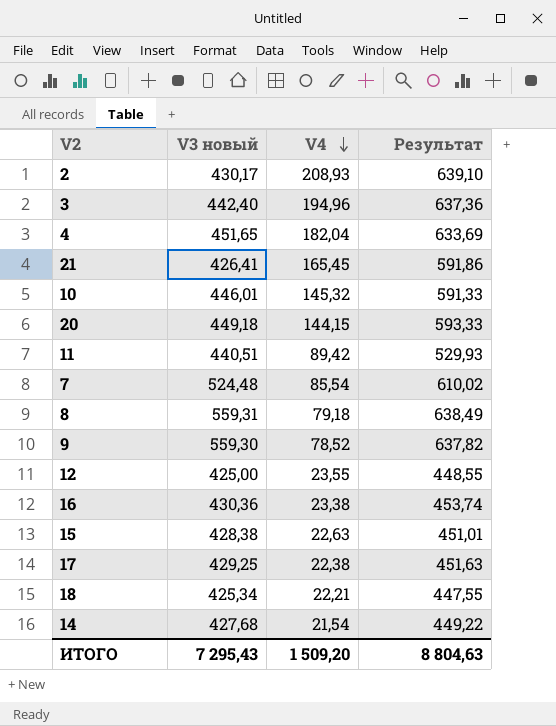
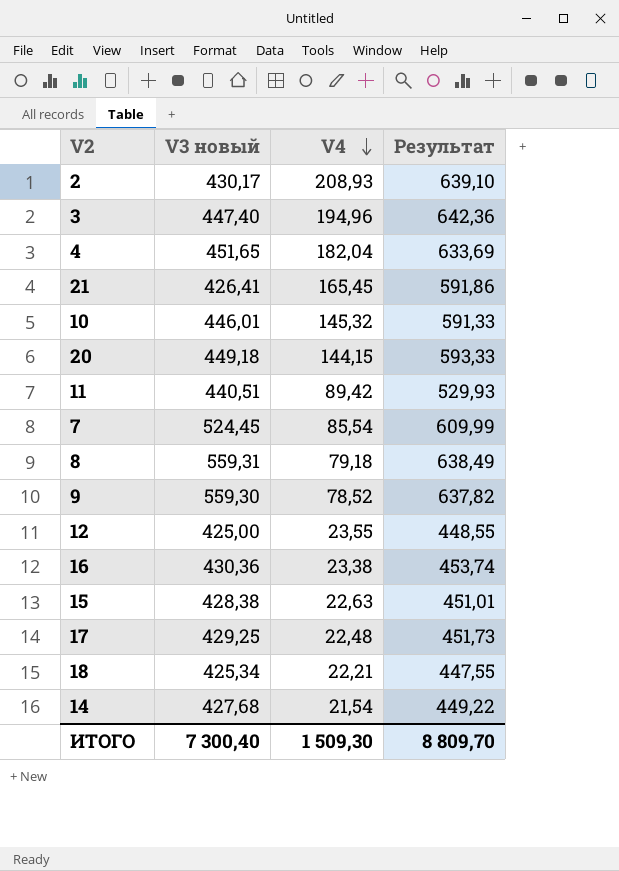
3 | V3 новый: 442,40 -> 447,40
3 | Результат: 637,36 -> 642,36
7 | V3 новый: 524,48 -> 524,45
7 | Результат: 610,02 -> 609,99
17 | V4: 22,38 -> 22,48
17 | Результат: 451,63 -> 451,73
ИТОГО | V3 новый: 7 295,43 -> 7 300,40
ИТОГО | V4: 1 509,20 -> 1 509,30
ИТОГО | Результат: 8 804,63 -> 8 809,70

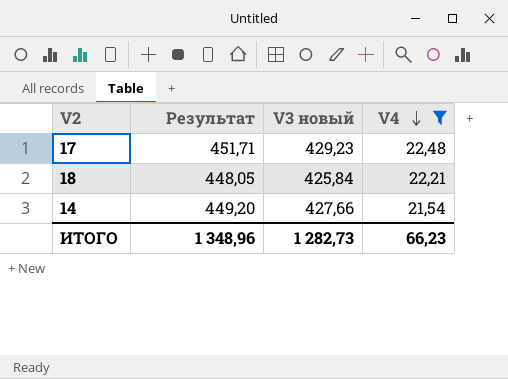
filter: none -> V4 <= 22,48
column Результат | position: 4 -> 2
17 | Результат: 451,73 -> 451,71
17 | V3 новый: 429,25 -> 429,23
18 | Результат: 447,55 -> 448,05
18 | V3 новый: 425,34 -> 425,84
14 | Результат: 449,22 -> 449,20
14 | V3 новый: 427,68 -> 427,66
ИТОГО | Результат: 8 809,70 -> 1 348,96
ИТОГО | V3 новый: 7 300,40 -> 1 282,73
ИТОГО | V4: 1 509,30 -> 66,23

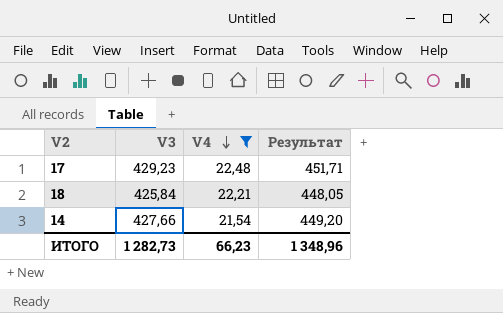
column name: V3 новый -> V3
column Результат | position: 2 -> 4

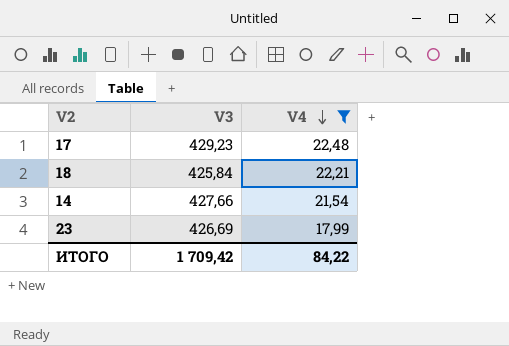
column Результат | formula: [V3] + [V4] -> none
row 23: none -> 426,69 | 17,99
ИТОГО | V3: 1 282,73 -> 1 709,42
ИТОГО | V4: 66,23 -> 84,22

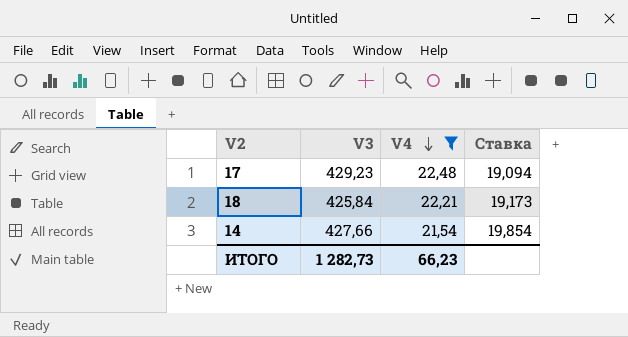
column Ставка | formula: none -> [V3] / [V4]
row 23: 426,69 | 17,99 -> none
ИТОГО | V3: 1 709,42 -> 1 282,73
ИТОГО | V4: 84,22 -> 66,23

